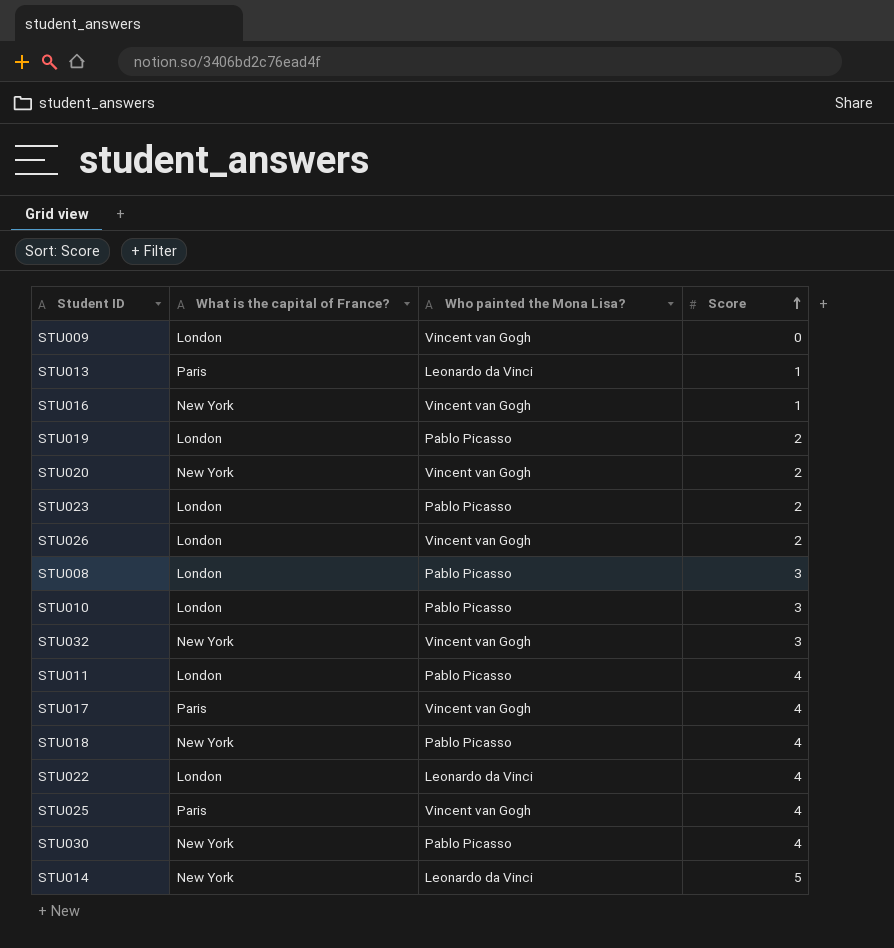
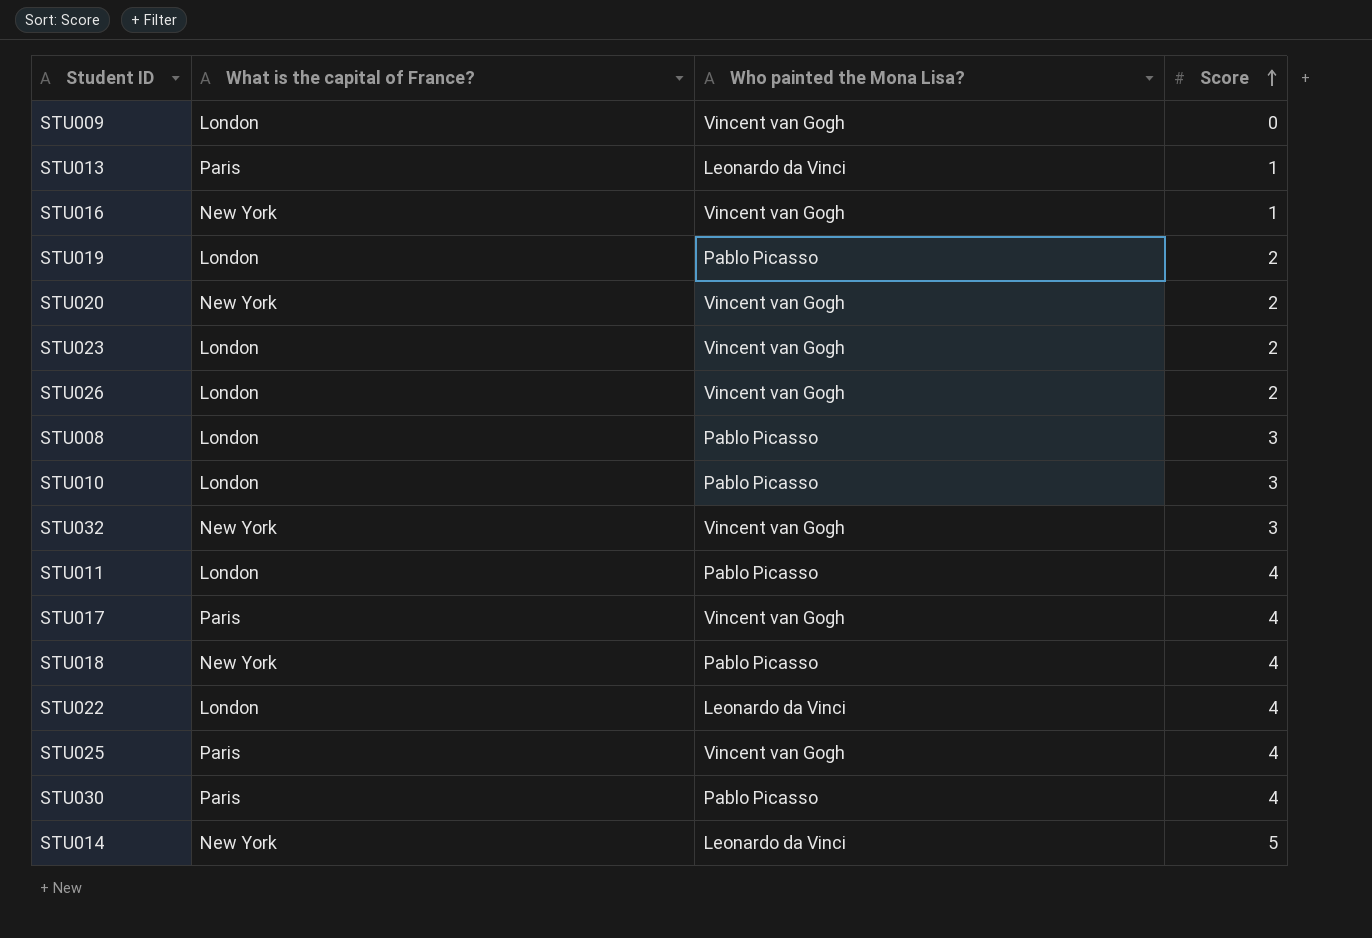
STU023 | Who painted the Mona Lisa?: Pablo Picasso -> Vincent van Gogh
STU030 | What is the capital of France?: New York -> Paris

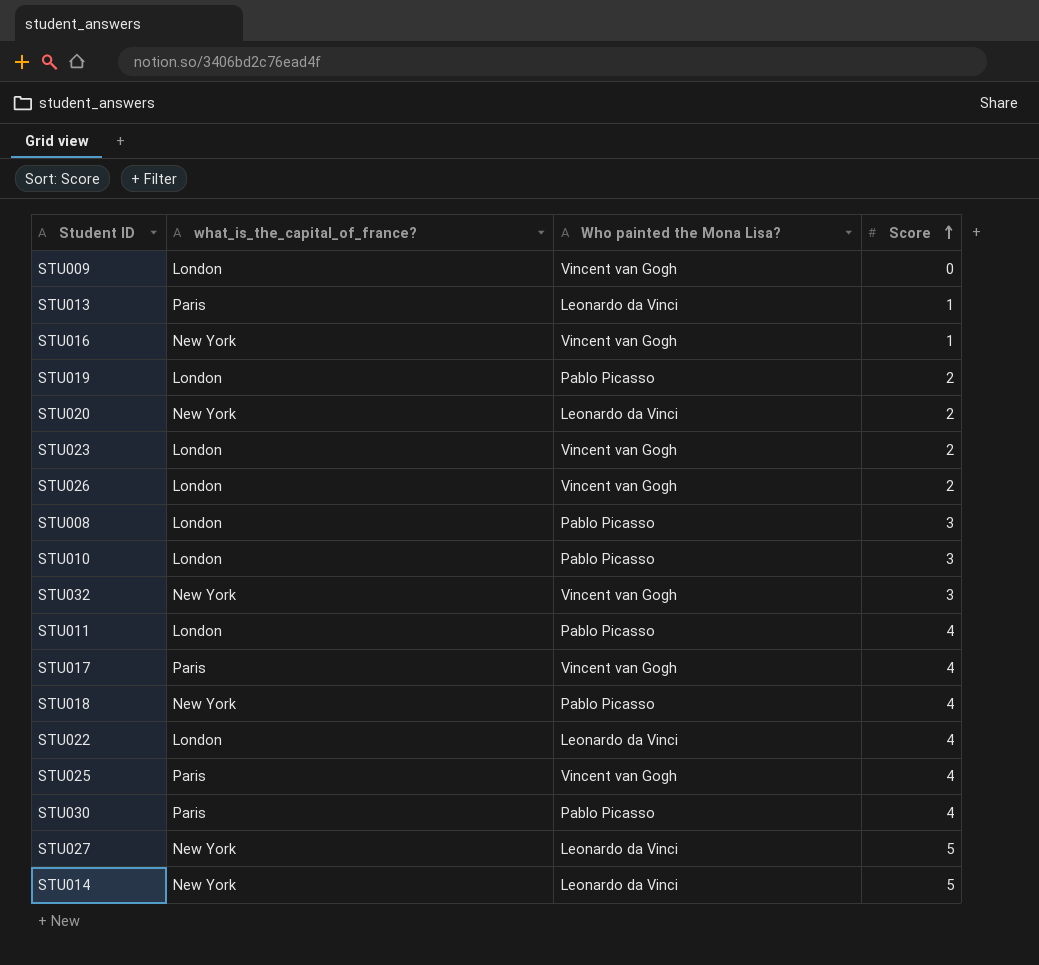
column name: What is the capital of France? -> what_is_the_capital_of_france?
STU020 | Who painted the Mona Lisa?: Vincent van Gogh -> Leonardo da Vinci
row STU027: none -> New York | Leonardo da Vinci | 5

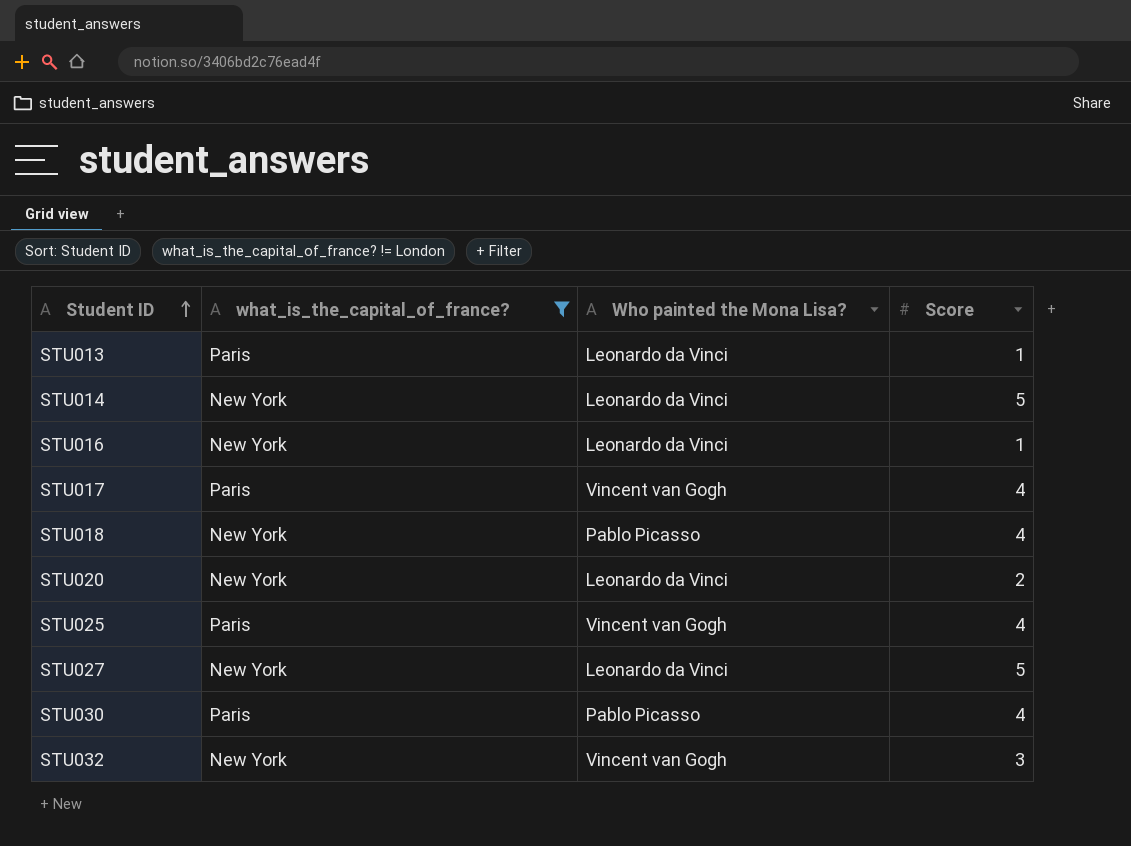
filter: none -> what_is_the_capital_of_france? != London
row order: Score ascending -> Student ID ascending
STU016 | Who painted the Mona Lisa?: Vincent van Gogh -> Leonardo da Vinci

